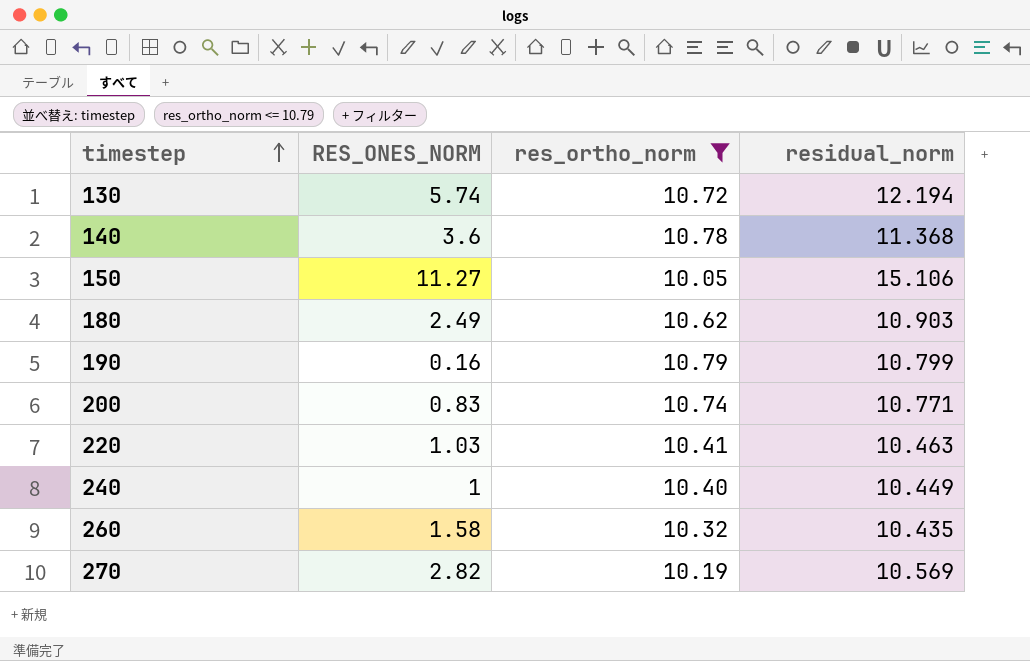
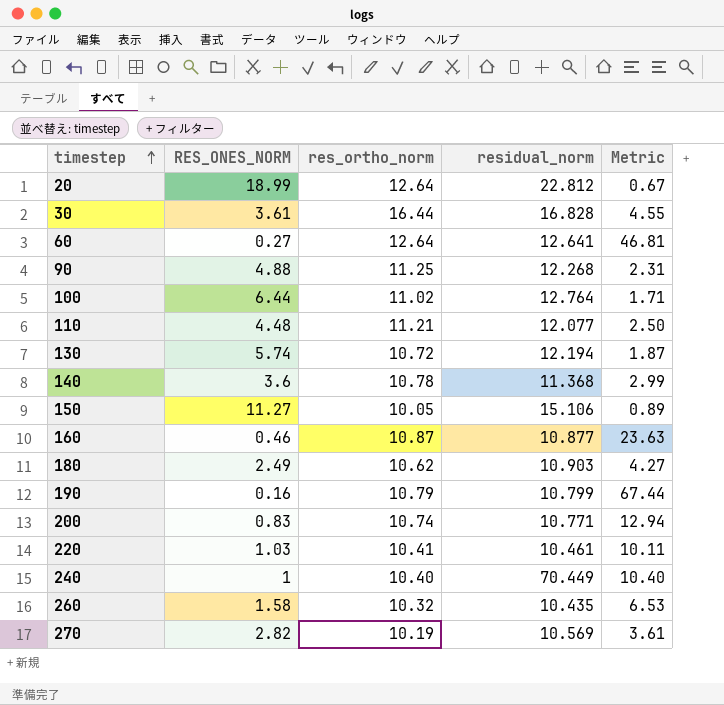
filter: res_ortho_norm <= 10.79 -> none
column Metric | formula: none -> [res_ortho_norm] / [RES_ONES_NORM]
220 | residual_norm: 10.463 -> 10.461
240 | residual_norm: 10.449 -> 70.449

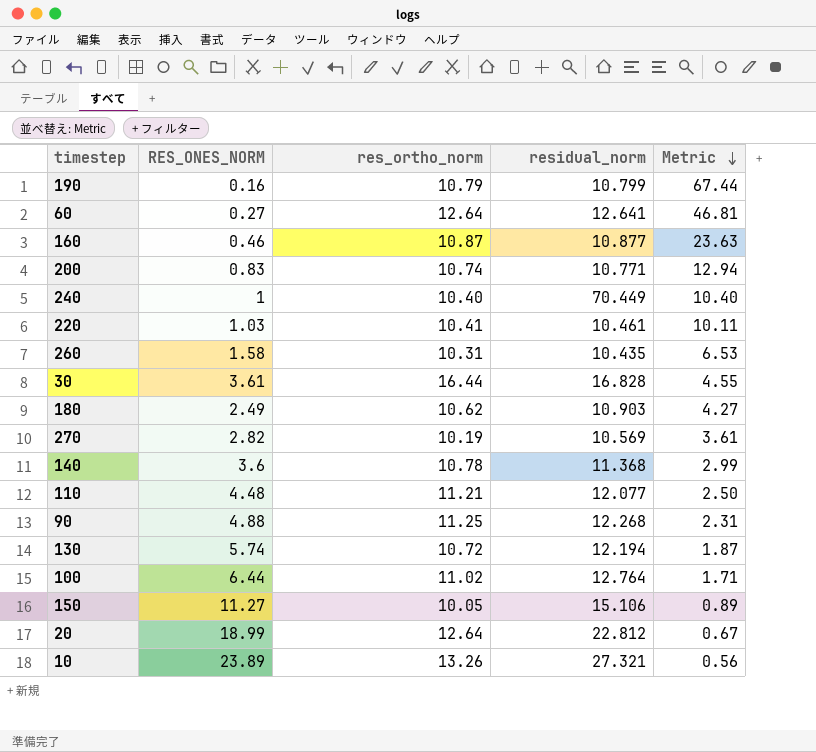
row order: timestep ascending -> Metric descending
260 | res_ortho_norm: 10.32 -> 10.31
row 10: none -> 23.89 | 13.26 | 27.321 | 0.56

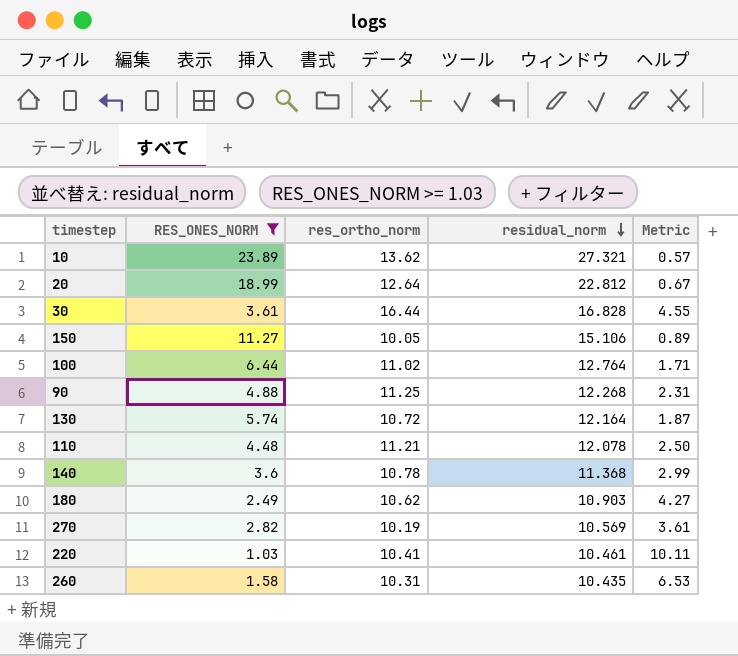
filter: none -> RES_ONES_NORM >= 1.03
row order: Metric descending -> residual_norm descending
10 | res_ortho_norm: 13.26 -> 13.62
10 | Metric: 0.56 -> 0.57
130 | residual_norm: 12.194 -> 12.164
110 | residual_norm: 12.077 -> 12.078

